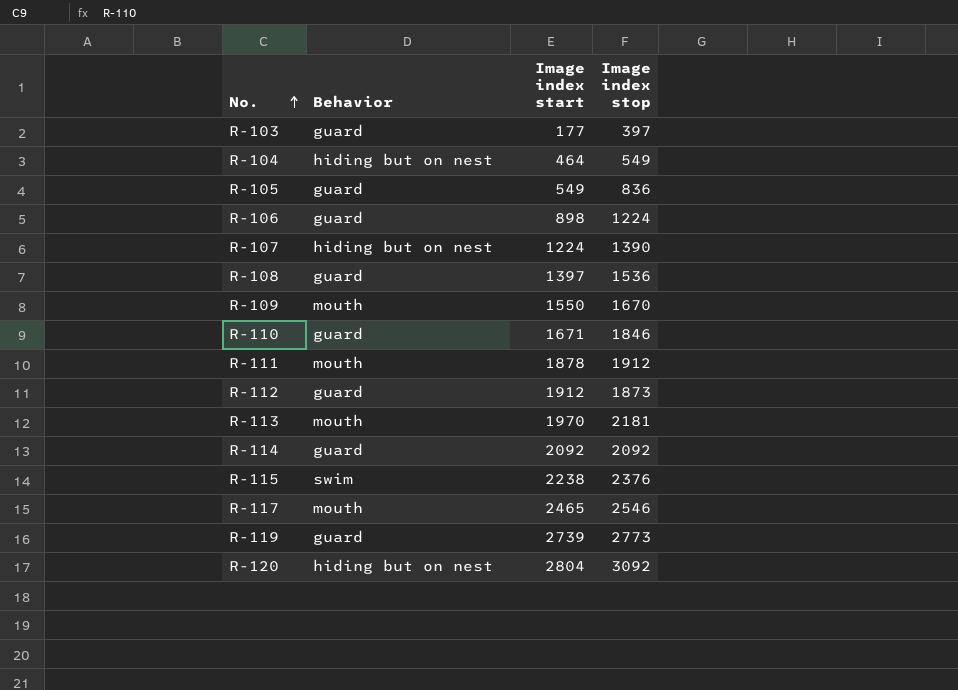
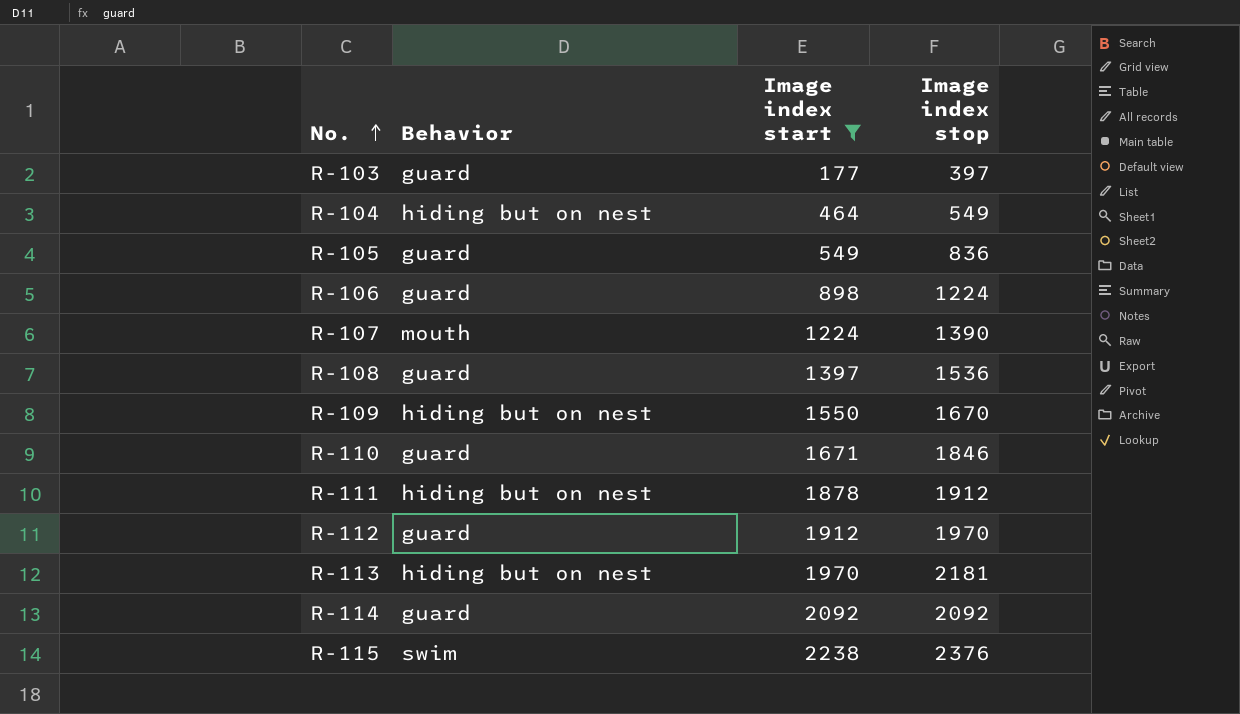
filter: none -> Image index start <= 2238
R-107 | Behavior: hiding but on nest -> mouth
R-109 | Behavior: mouth -> hiding but on nest
R-111 | Behavior: mouth -> hiding but on nest
R-112 | Image index stop: 1873 -> 1970
R-113 | Behavior: mouth -> hiding but on nest

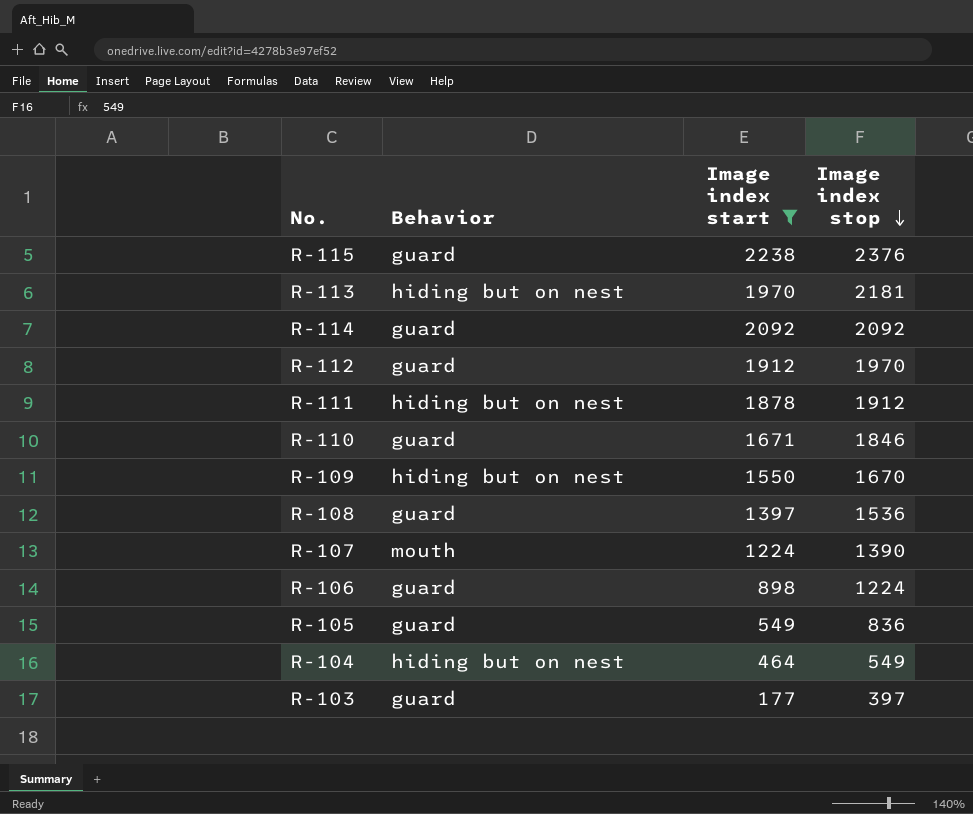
row order: No. ascending -> Image index stop descending
R-115 | Behavior: swim -> guard

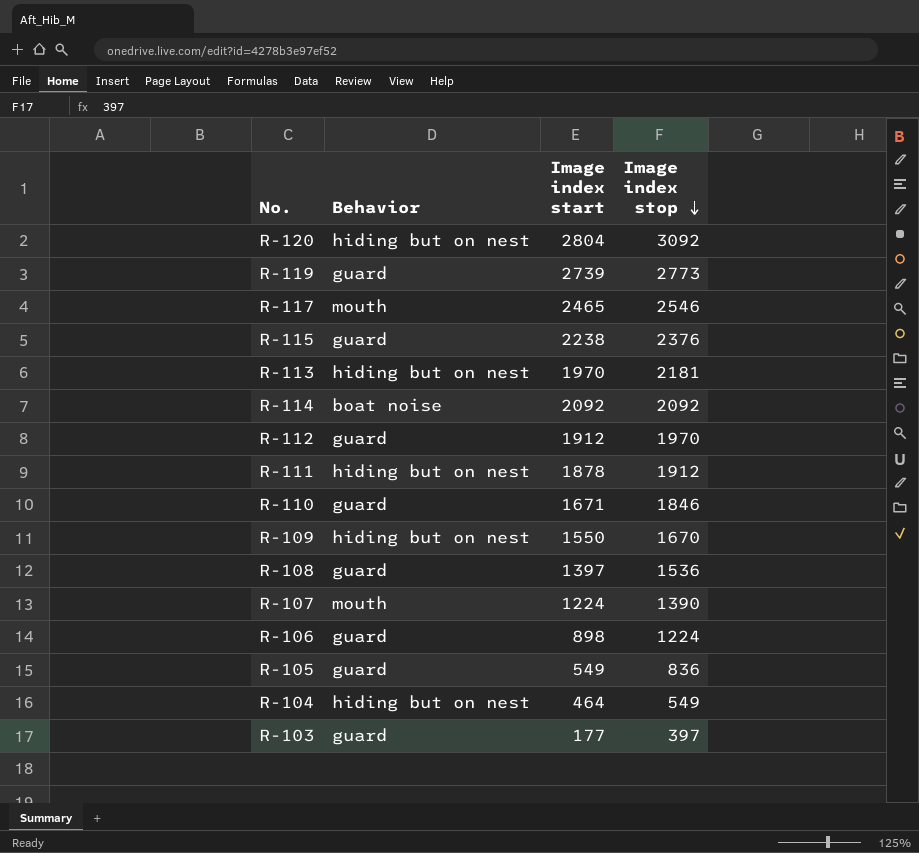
filter: Image index start <= 2238 -> none
R-114 | Behavior: guard -> boat noise

